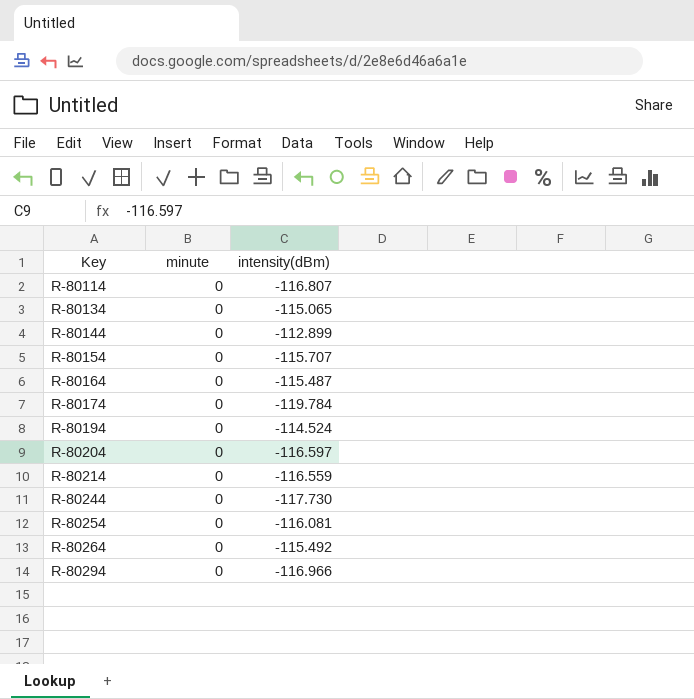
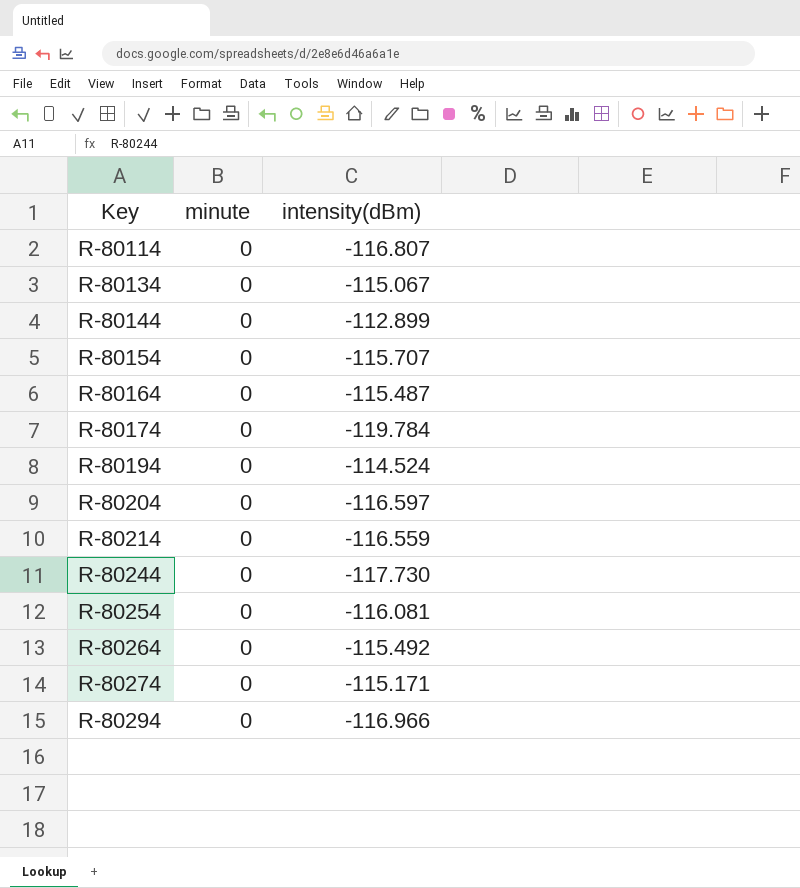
R-80134 | intensity(dBm): -115.065 -> -115.067
row R-80274: none -> 0 | -115.171

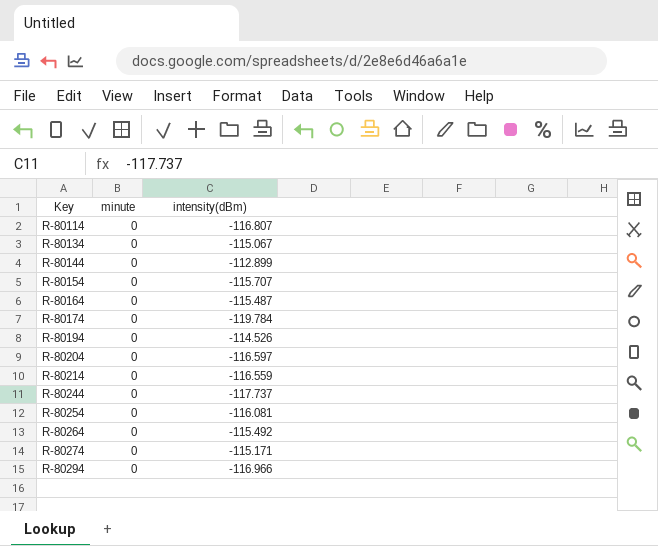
R-80194 | intensity(dBm): -114.524 -> -114.526
R-80244 | intensity(dBm): -117.730 -> -117.737

